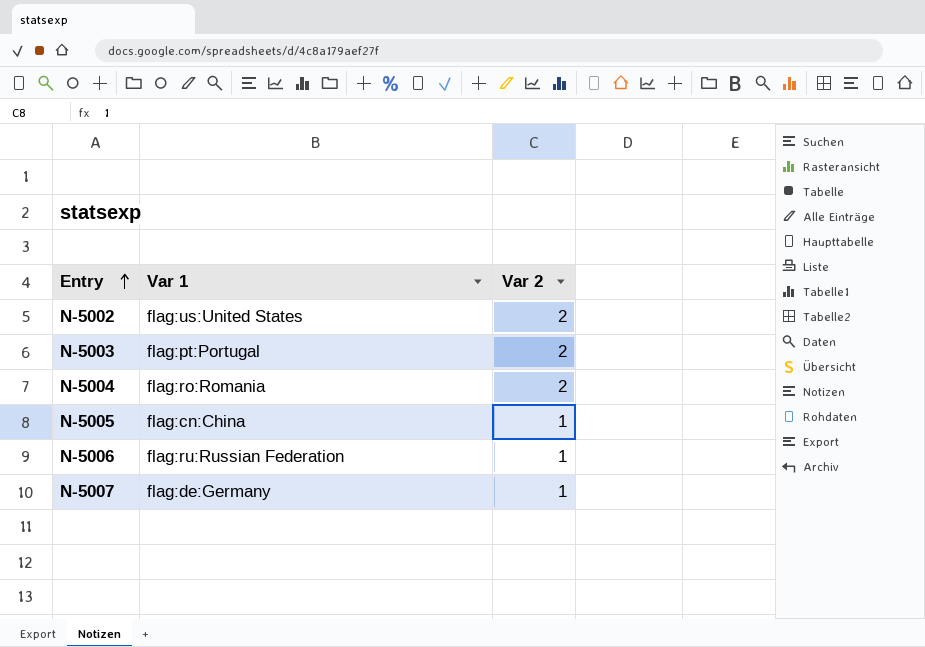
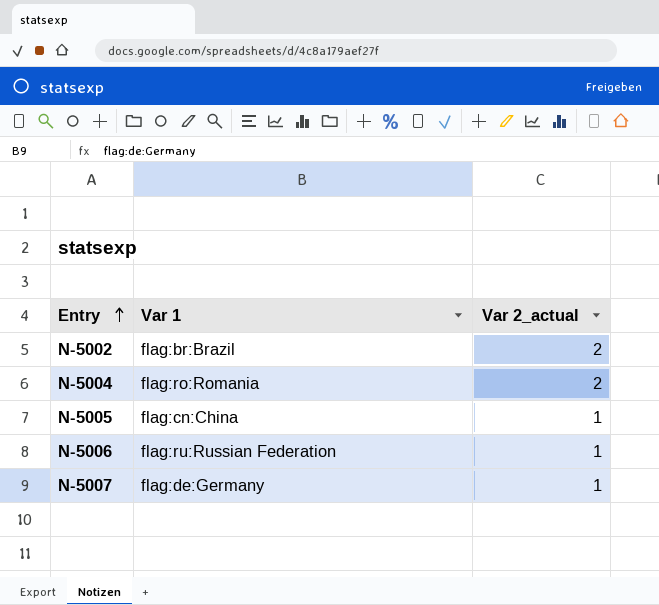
column name: Var 2 -> Var 2_actual
row N-5003: flag:pt:Portugal | 2 -> none
N-5002 | Var 1: flag:us:United States -> flag:br:Brazil

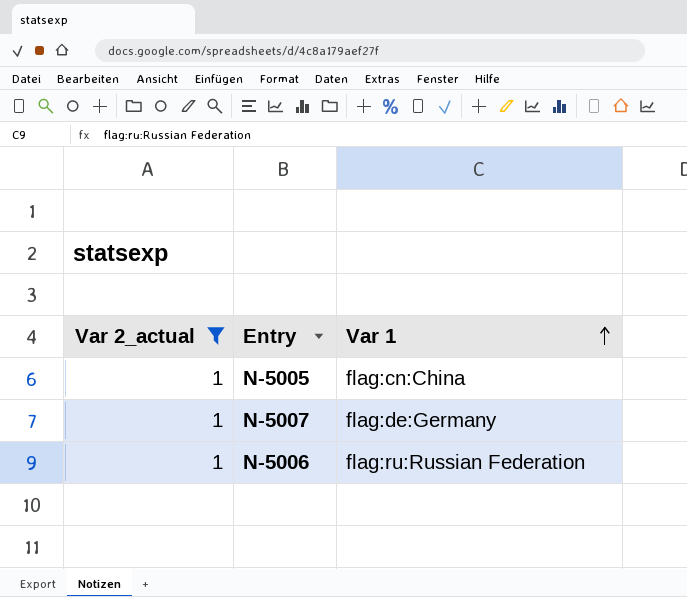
filter: none -> Var 2_actual = 1
row order: Entry ascending -> Var 1 ascending
column Var 2_actual | position: 3 -> 1

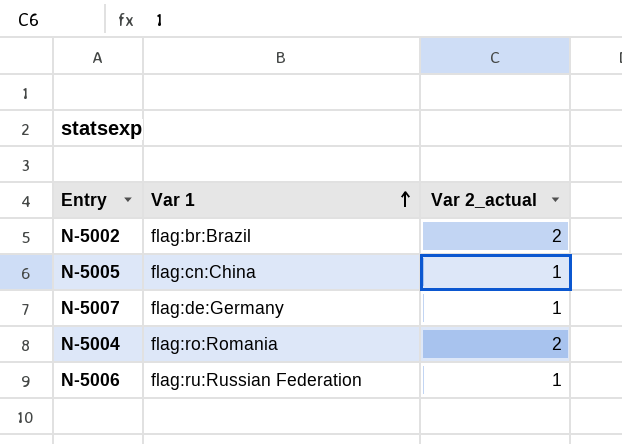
filter: Var 2_actual = 1 -> none
column Var 2_actual | position: 1 -> 3

